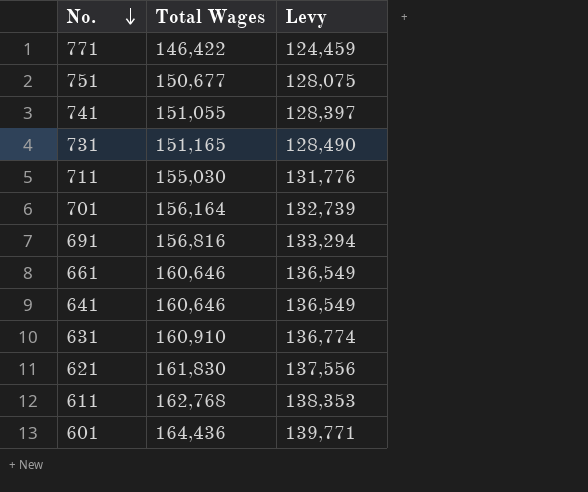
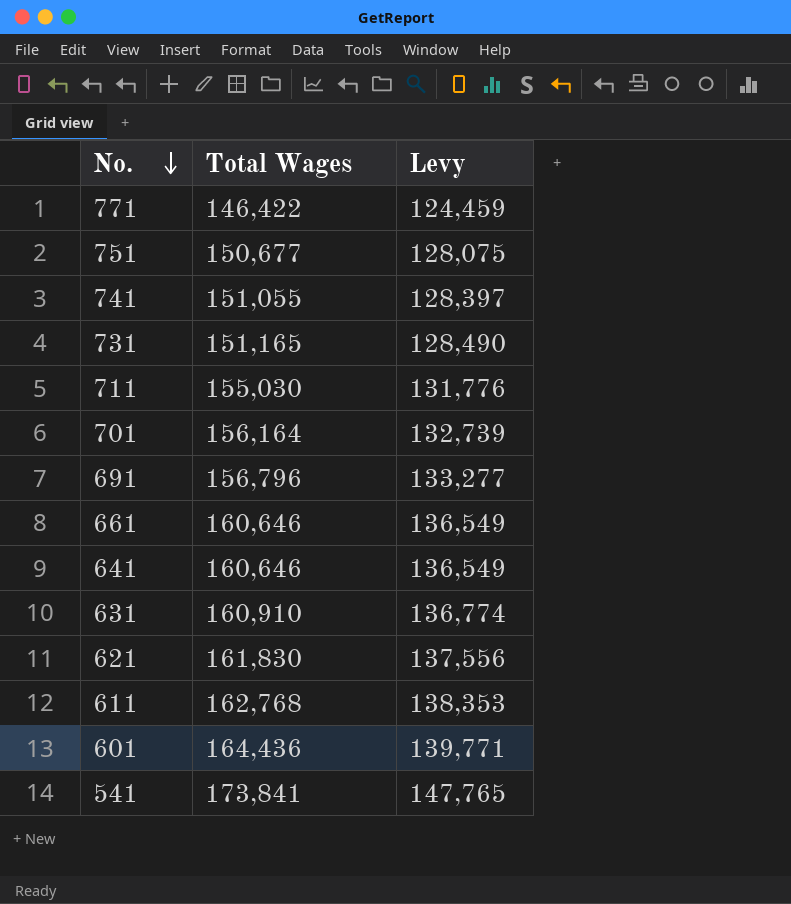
691 | Total Wages: 156,816 -> 156,796
691 | Levy: 133,294 -> 133,277
row 541: none -> 173,841 | 147,765

